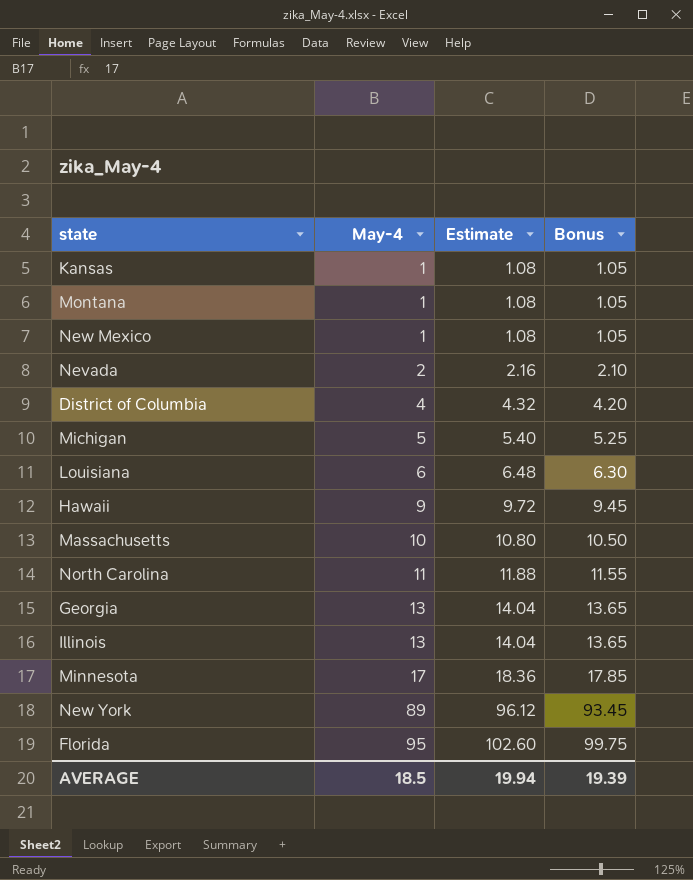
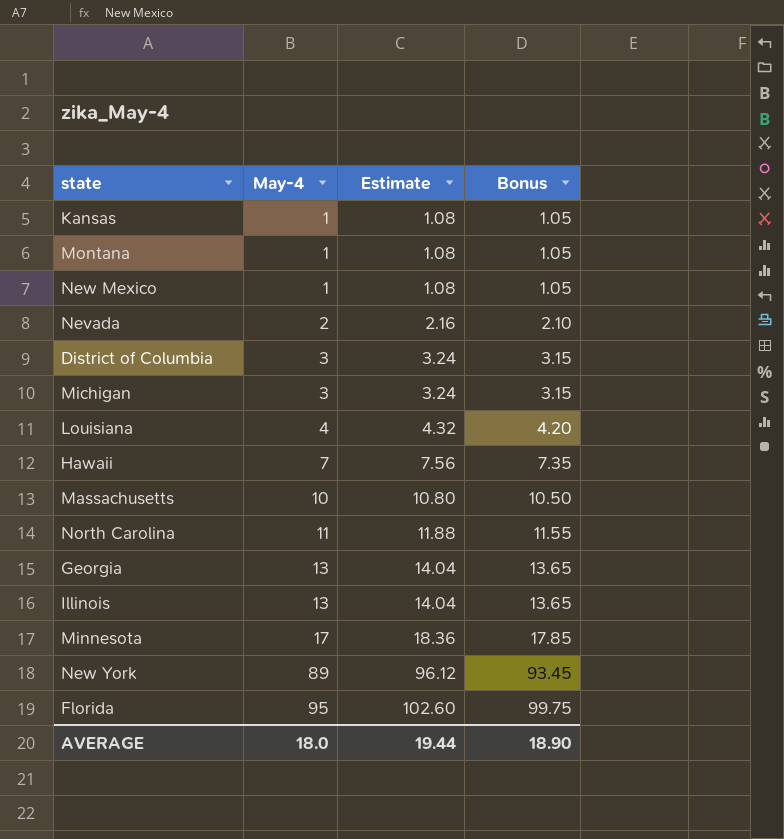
District of Columbia | May-4: 4 -> 3
District of Columbia | Estimate: 4.32 -> 3.24
District of Columbia | Bonus: 4.20 -> 3.15
Michigan | May-4: 5 -> 3
Michigan | Estimate: 5.40 -> 3.24
Michigan | Bonus: 5.25 -> 3.15
Louisiana | May-4: 6 -> 4
Louisiana | Estimate: 6.48 -> 4.32
Louisiana | Bonus: 6.30 -> 4.20
Hawaii | May-4: 9 -> 7
Hawaii | Estimate: 9.72 -> 7.56
Hawaii | Bonus: 9.45 -> 7.35
AVERAGE | May-4: 18.5 -> 18.0
AVERAGE | Estimate: 19.94 -> 19.44
AVERAGE | Bonus: 19.39 -> 18.90

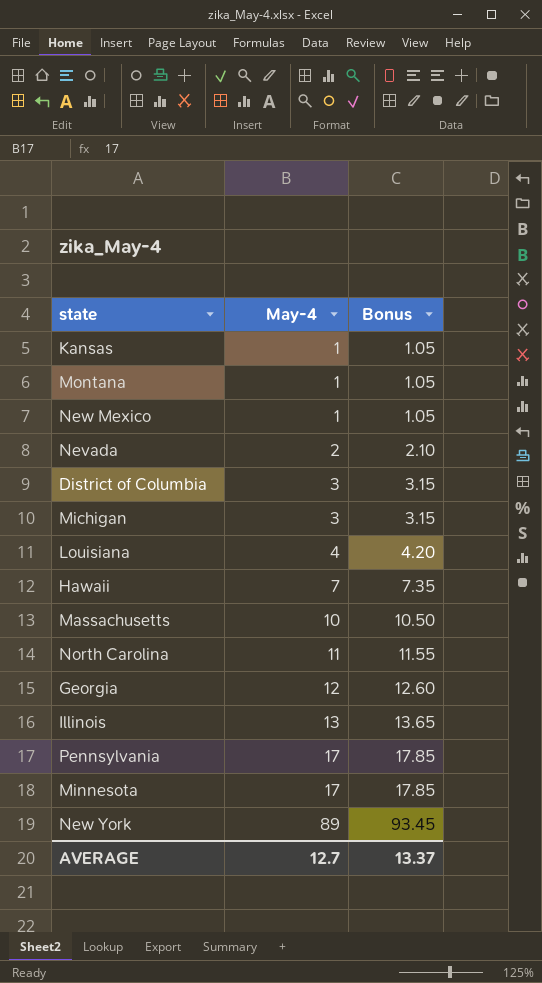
column Estimate | formula: [May-4] * 1.08 -> none
row Florida: 95 | 102.60 | 99.75 -> none
Georgia | May-4: 13 -> 12
Georgia | Bonus: 13.65 -> 12.60
row Pennsylvania: none -> 17 | 17.85
AVERAGE | May-4: 18.0 -> 12.7
AVERAGE | Bonus: 18.90 -> 13.37

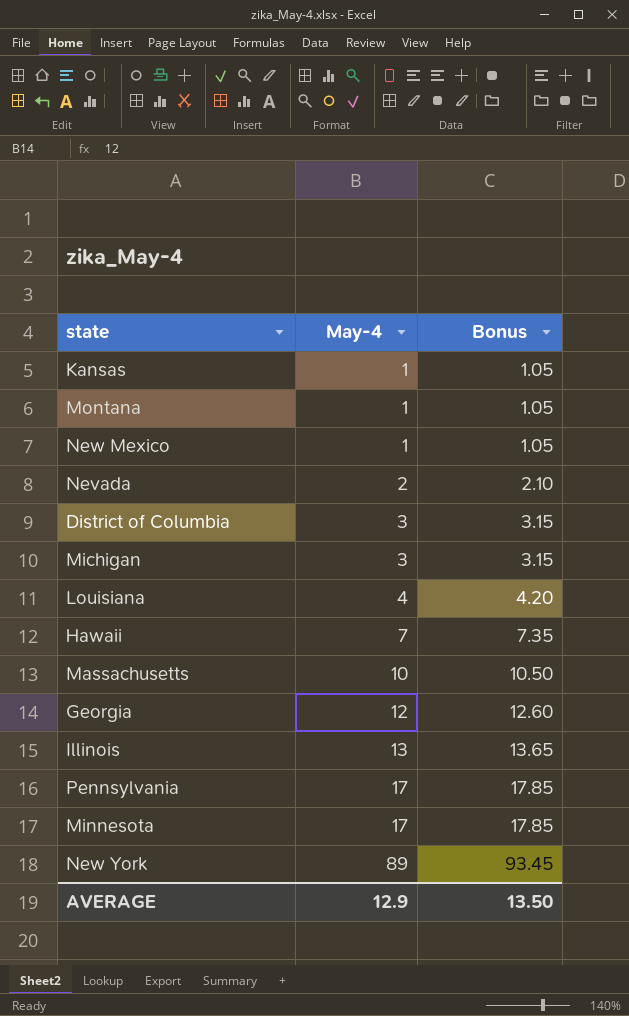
row North Carolina: 11 | 11.55 -> none
AVERAGE | May-4: 12.7 -> 12.9
AVERAGE | Bonus: 13.37 -> 13.50

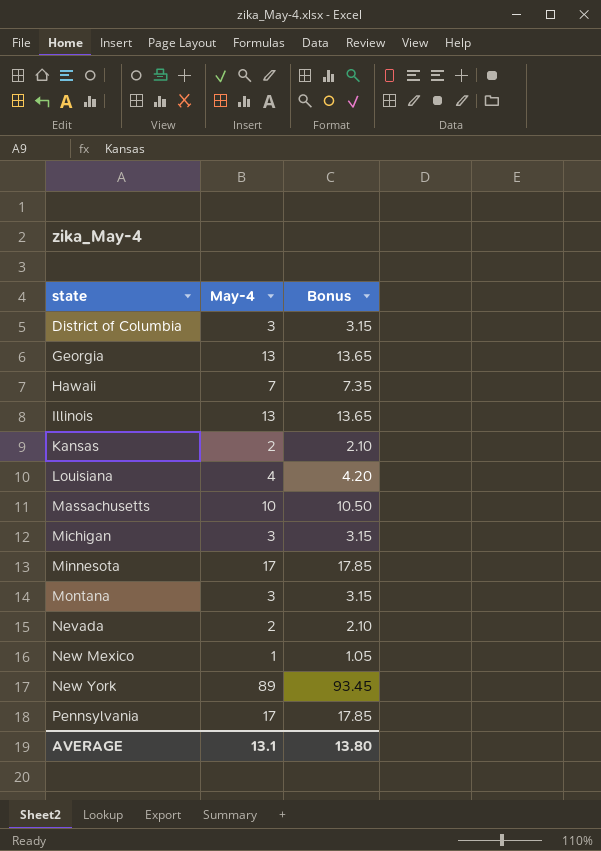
row order: May-4 ascending -> state ascending
Georgia | May-4: 12 -> 13
Georgia | Bonus: 12.60 -> 13.65
Kansas | May-4: 1 -> 2
Kansas | Bonus: 1.05 -> 2.10
Montana | May-4: 1 -> 3
Montana | Bonus: 1.05 -> 3.15
AVERAGE | May-4: 12.9 -> 13.1
AVERAGE | Bonus: 13.50 -> 13.80

